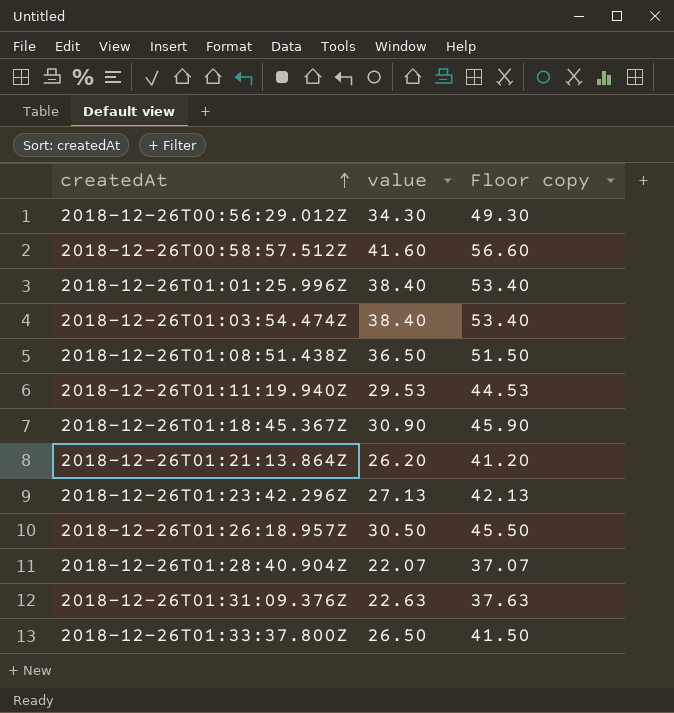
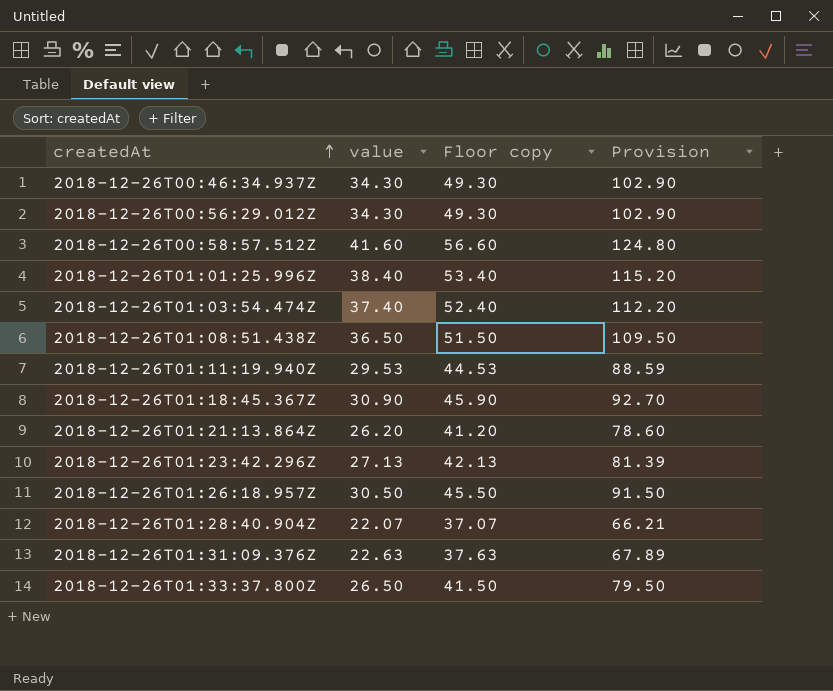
column Provision | formula: none -> [value] * 3
row 2018-12-26T00:46:34.937Z: none -> 34.30 | 49.30 | 102.90
2018-12-26T01:03:54.474Z | value: 38.40 -> 37.40
2018-12-26T01:03:54.474Z | Floor copy: 53.40 -> 52.40

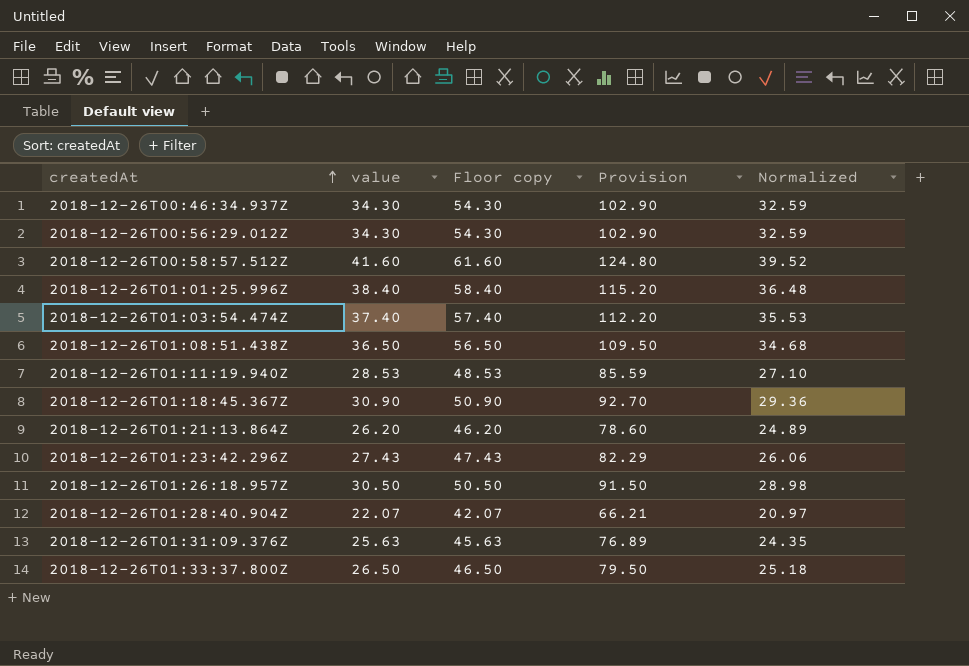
column Floor copy | formula: [value] + 15 -> [value] + 20
column Normalized | formula: none -> [value] * 0.95
2018-12-26T01:11:19.940Z | value: 29.53 -> 28.53
2018-12-26T01:11:19.940Z | Provision: 88.59 -> 85.59
2018-12-26T01:23:42.296Z | value: 27.13 -> 27.43
2018-12-26T01:23:42.296Z | Provision: 81.39 -> 82.29
2018-12-26T01:31:09.376Z | value: 22.63 -> 25.63
2018-12-26T01:31:09.376Z | Provision: 67.89 -> 76.89

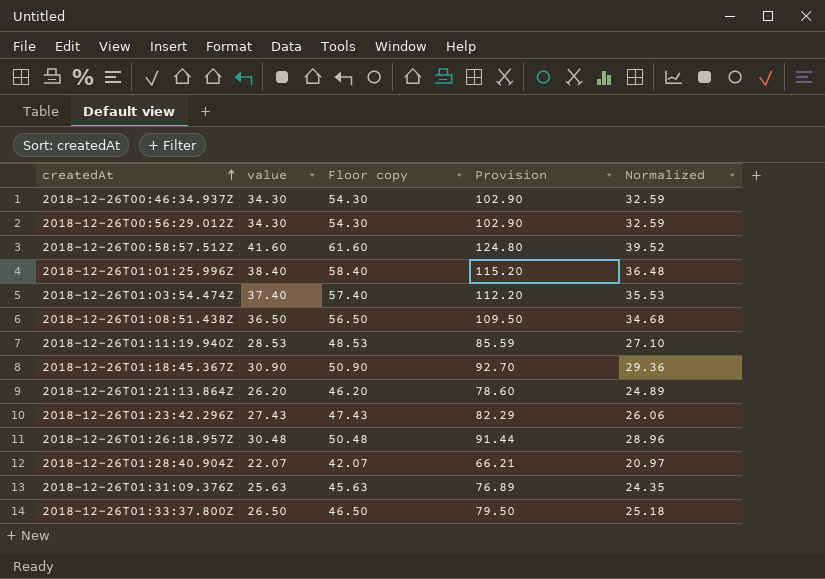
2018-12-26T01:26:18.957Z | value: 30.50 -> 30.48
2018-12-26T01:26:18.957Z | Floor copy: 50.50 -> 50.48
2018-12-26T01:26:18.957Z | Provision: 91.50 -> 91.44
2018-12-26T01:26:18.957Z | Normalized: 28.98 -> 28.96

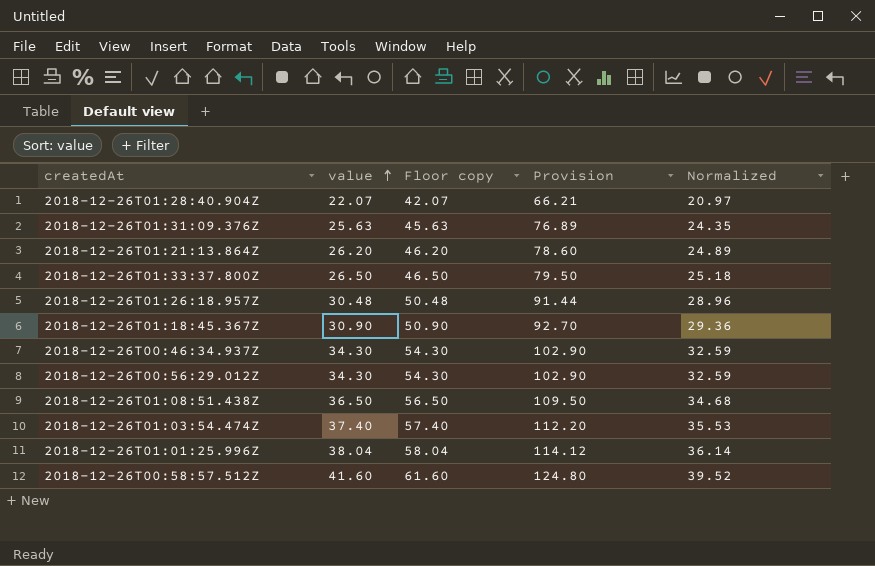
row order: createdAt ascending -> value ascending
row 2018-12-26T01:11:19.940Z: 28.53 | 48.53 | 85.59 | 27.10 -> none
row 2018-12-26T01:23:42.296Z: 27.43 | 47.43 | 82.29 | 26.06 -> none
2018-12-26T01:01:25.996Z | value: 38.40 -> 38.04
2018-12-26T01:01:25.996Z | Floor copy: 58.40 -> 58.04
2018-12-26T01:01:25.996Z | Provision: 115.20 -> 114.12
2018-12-26T01:01:25.996Z | Normalized: 36.48 -> 36.14

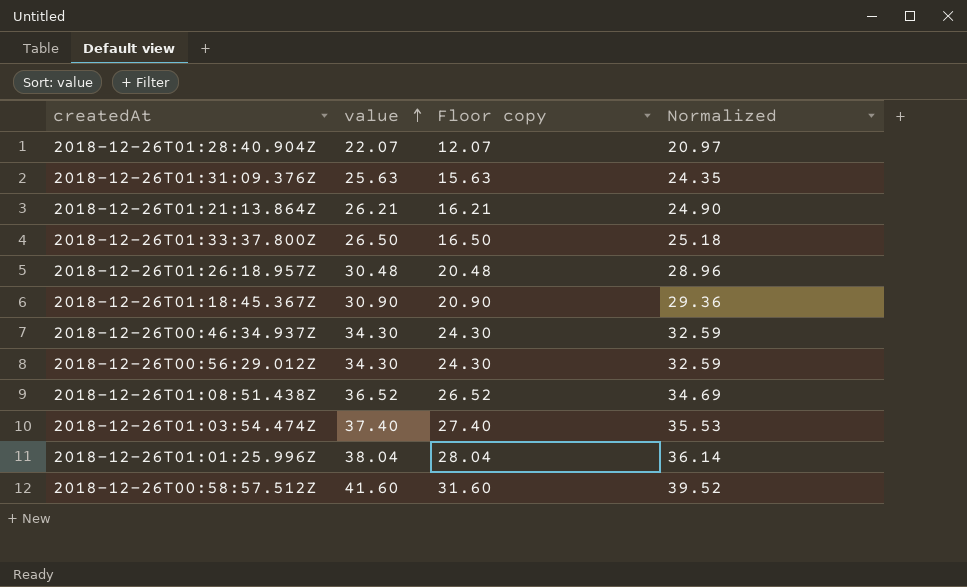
column Provision | formula: [value] * 3 -> none
column Floor copy | formula: [value] + 20 -> [value] - 10
2018-12-26T01:21:13.864Z | value: 26.20 -> 26.21
2018-12-26T01:21:13.864Z | Normalized: 24.89 -> 24.90
2018-12-26T01:08:51.438Z | value: 36.50 -> 36.52
2018-12-26T01:08:51.438Z | Normalized: 34.68 -> 34.69

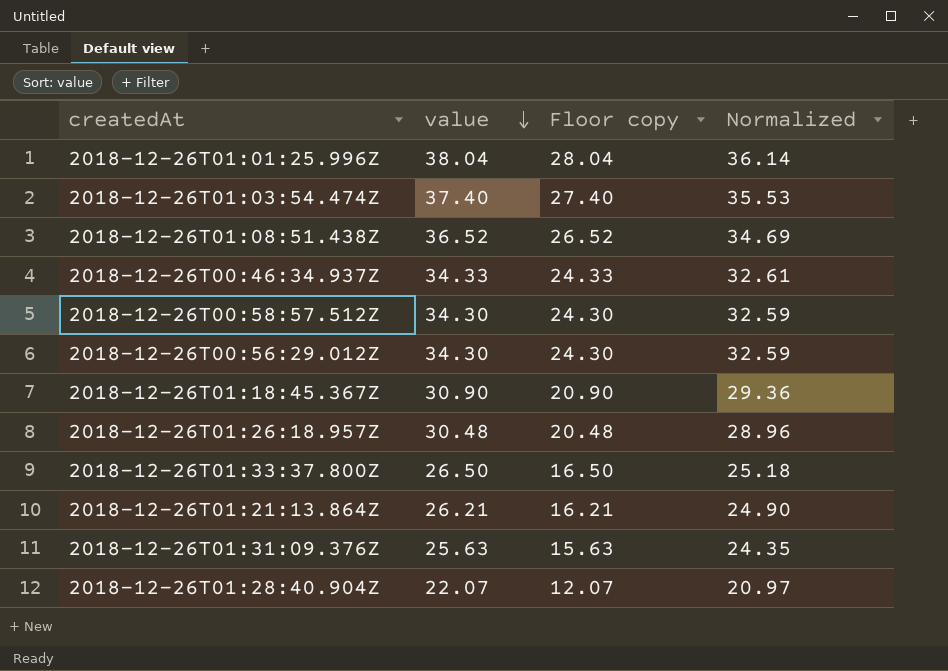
row order: value ascending -> value descending
2018-12-26T00:46:34.937Z | value: 34.30 -> 34.33
2018-12-26T00:46:34.937Z | Floor copy: 24.30 -> 24.33
2018-12-26T00:46:34.937Z | Normalized: 32.59 -> 32.61
2018-12-26T00:58:57.512Z | value: 41.60 -> 34.30
2018-12-26T00:58:57.512Z | Floor copy: 31.60 -> 24.30
2018-12-26T00:58:57.512Z | Normalized: 39.52 -> 32.59

